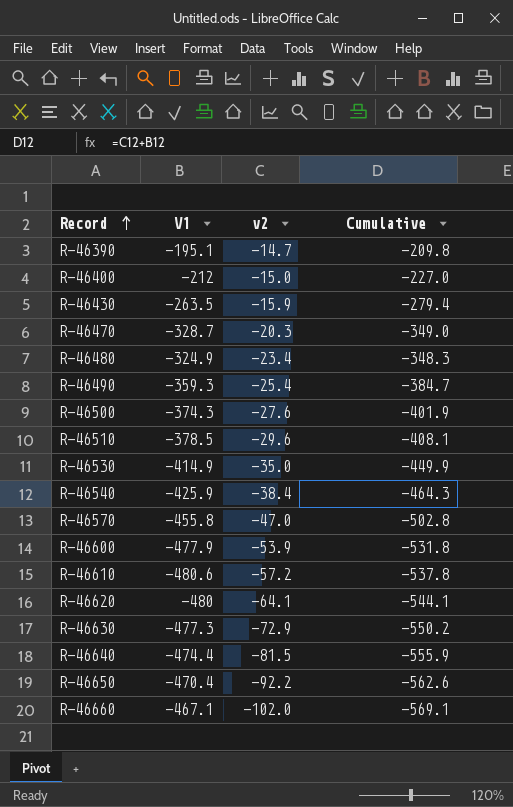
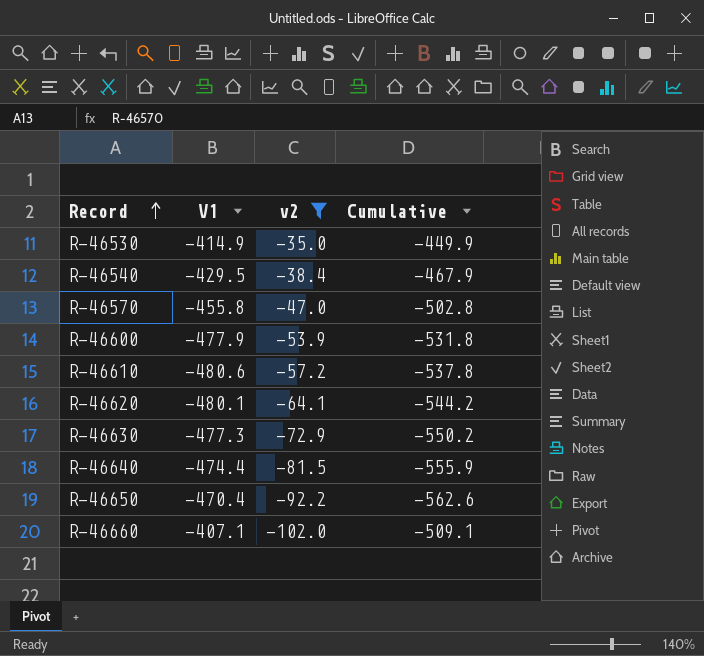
filter: none -> v2 <= -35.0
R-46540 | V1: -425.9 -> -429.5
R-46540 | Cumulative: -464.3 -> -467.9
R-46620 | V1: -480 -> -480.1
R-46620 | Cumulative: -544.1 -> -544.2
R-46660 | V1: -467.1 -> -407.1
R-46660 | Cumulative: -569.1 -> -509.1

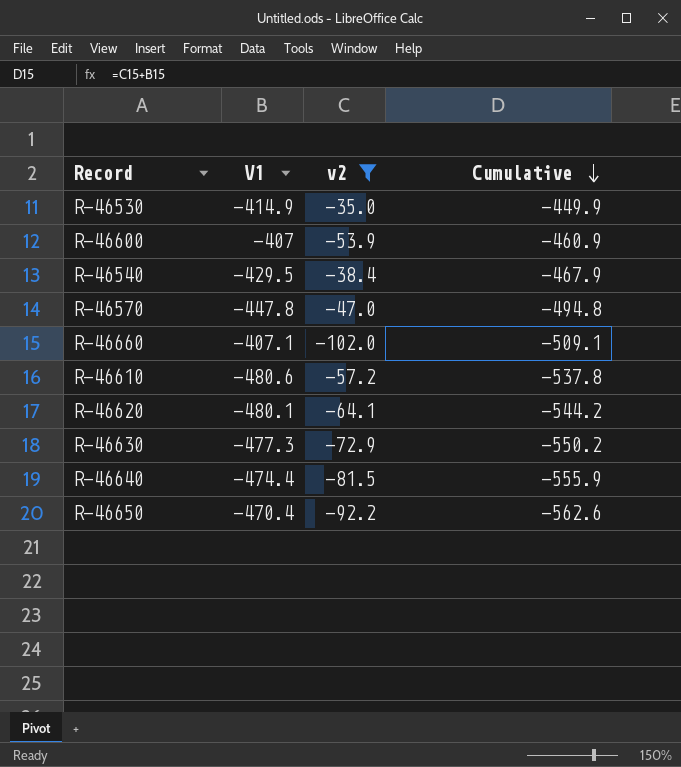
row order: Record ascending -> Cumulative descending
R-46600 | V1: -477.9 -> -407
R-46600 | Cumulative: -531.8 -> -460.9
R-46570 | V1: -455.8 -> -447.8
R-46570 | Cumulative: -502.8 -> -494.8

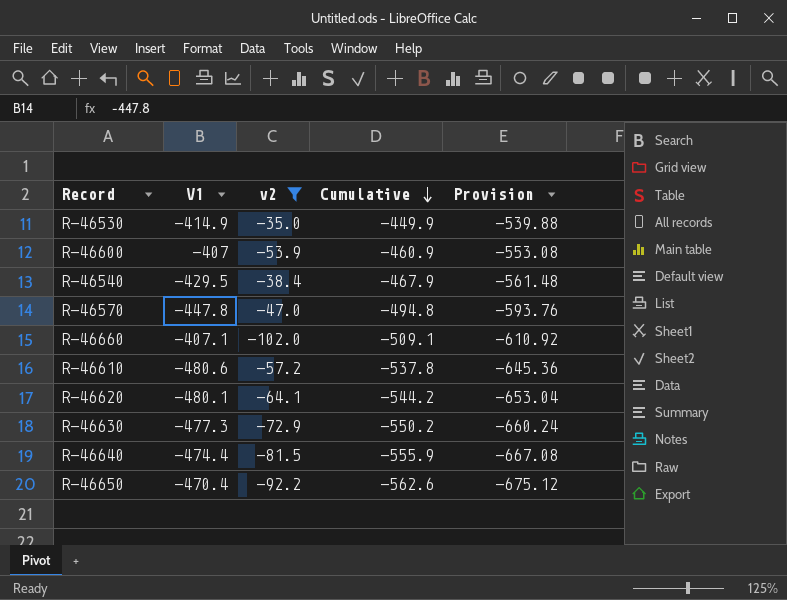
column Provision | formula: none -> [Cumulative] * 1.2

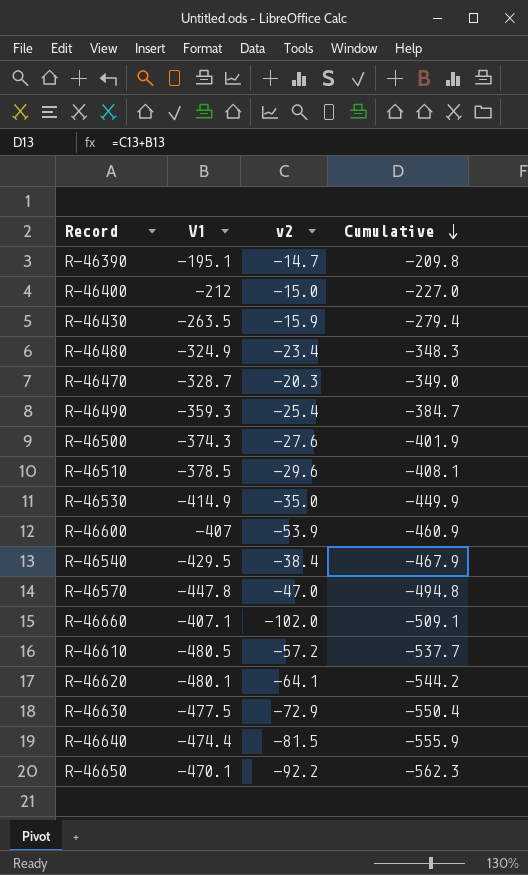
filter: v2 <= -35.0 -> none
column Provision | formula: [Cumulative] * 1.2 -> none
R-46610 | V1: -480.6 -> -480.5
R-46610 | Cumulative: -537.8 -> -537.7
R-46630 | V1: -477.3 -> -477.5
R-46630 | Cumulative: -550.2 -> -550.4
R-46650 | V1: -470.4 -> -470.1
R-46650 | Cumulative: -562.6 -> -562.3

